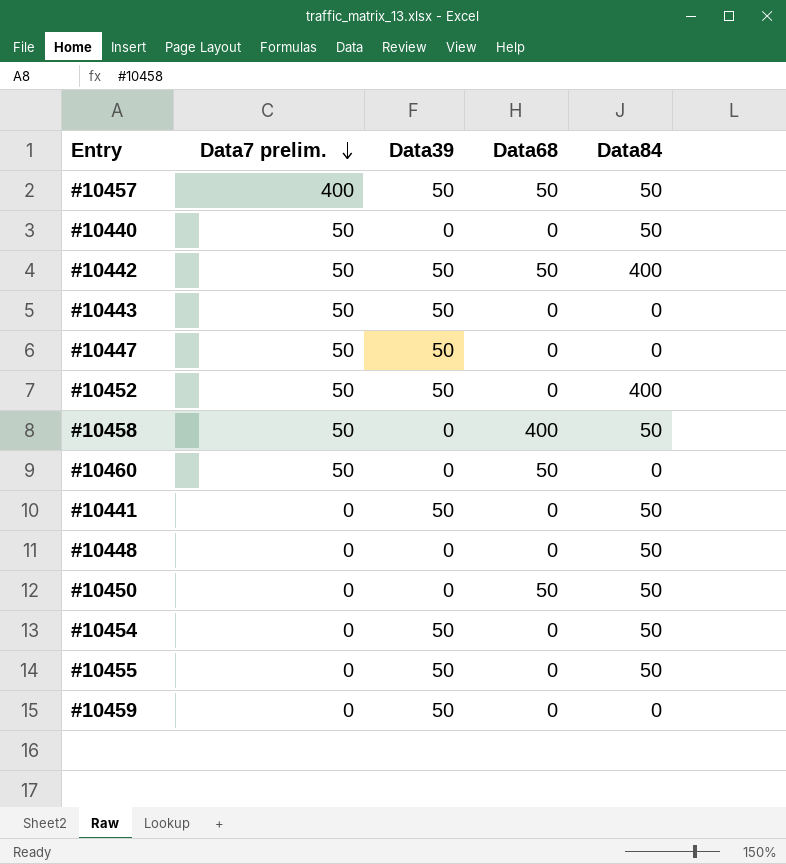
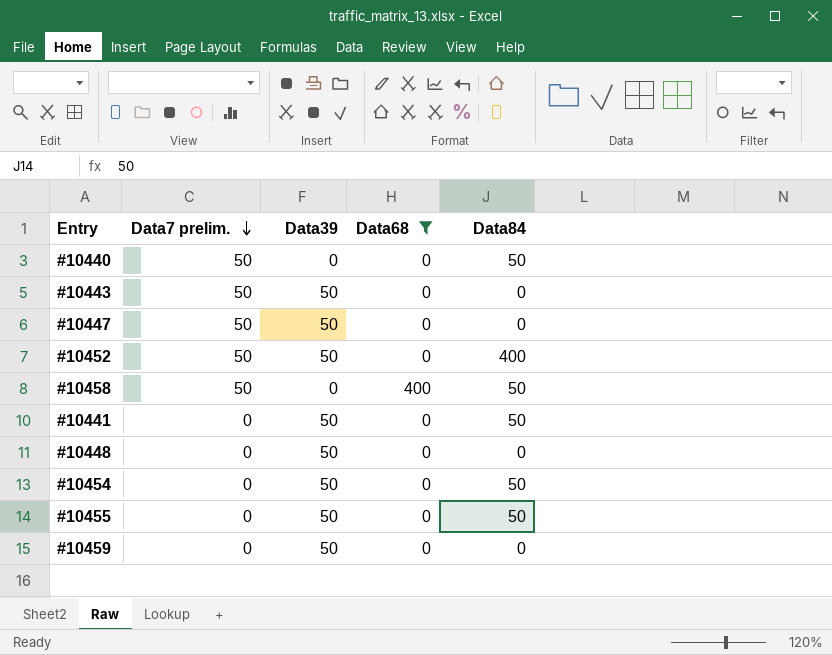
filter: none -> Data68 != 50
#10448 | Data39: 0 -> 50
#10448 | Data84: 50 -> 0

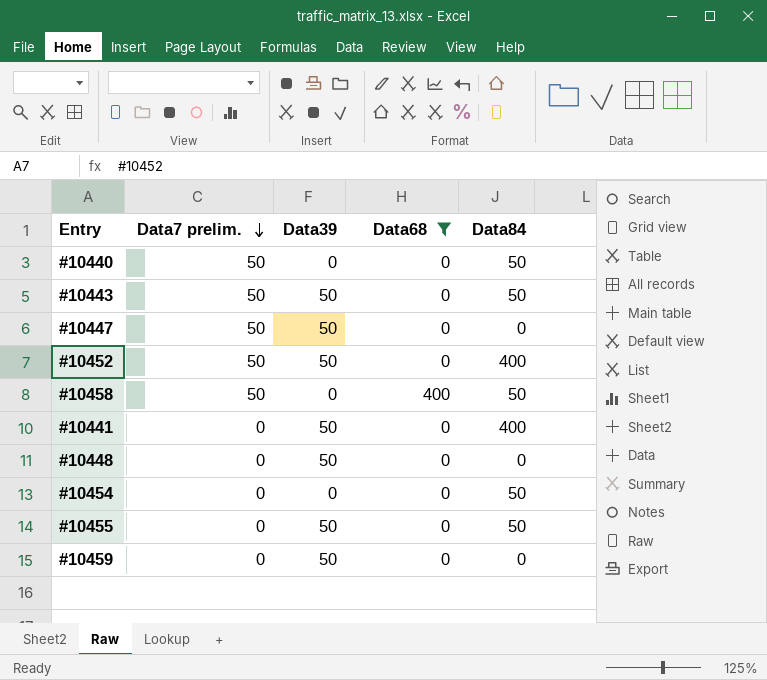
#10443 | Data84: 0 -> 50
#10441 | Data84: 50 -> 400
#10454 | Data39: 50 -> 0

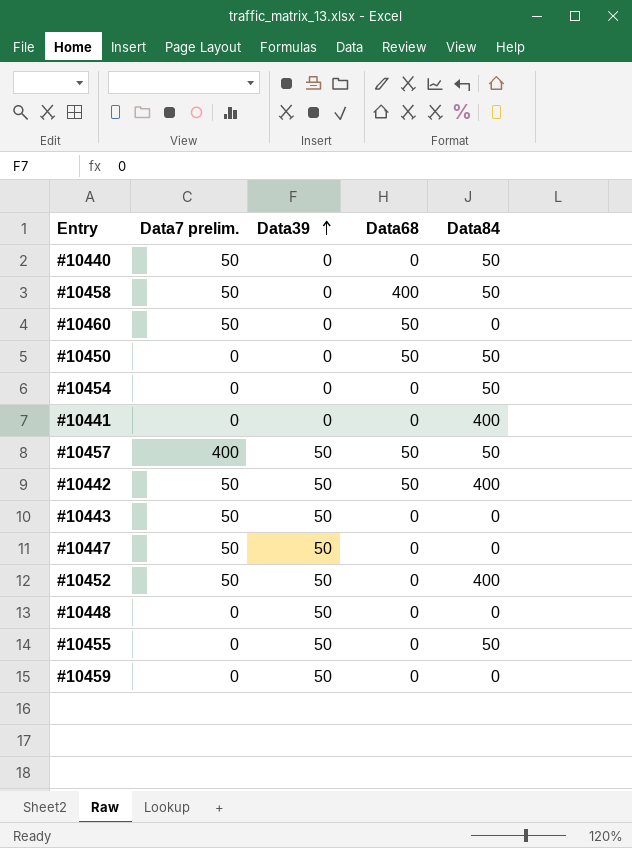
filter: Data68 != 50 -> none
row order: Data7 prelim. descending -> Data39 ascending
#10441 | Data39: 50 -> 0
#10443 | Data84: 50 -> 0

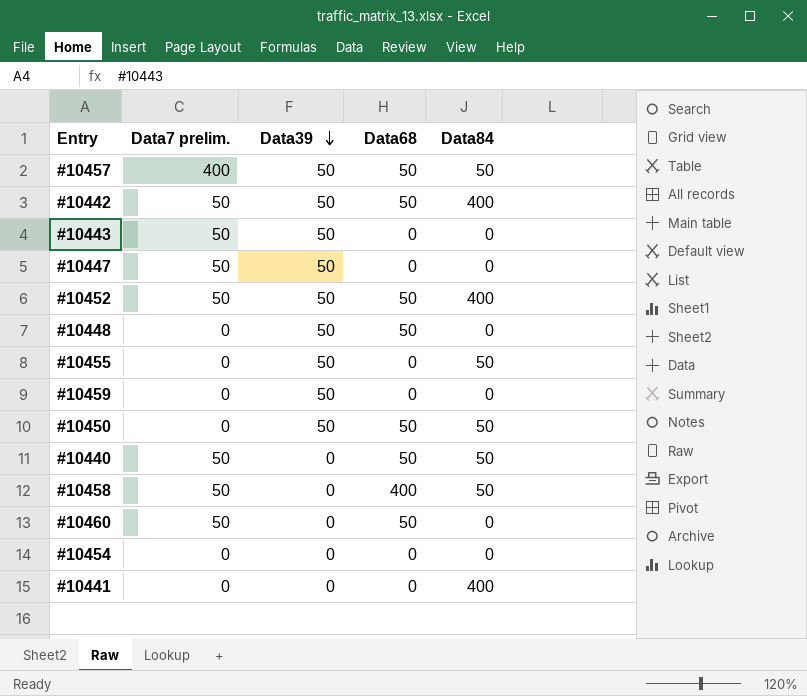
row order: Data39 ascending -> Data39 descending
#10452 | Data68: 0 -> 50
#10448 | Data68: 0 -> 50
#10450 | Data39: 0 -> 50
#10440 | Data68: 0 -> 50
#10454 | Data84: 50 -> 0

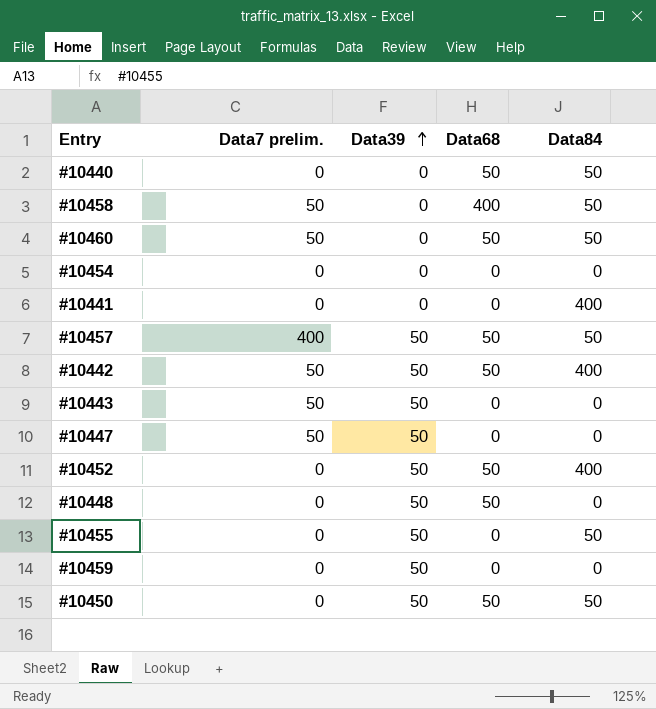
row order: Data39 descending -> Data39 ascending
#10440 | Data7 prelim.: 50 -> 0
#10460 | Data84: 0 -> 50
#10452 | Data7 prelim.: 50 -> 0

